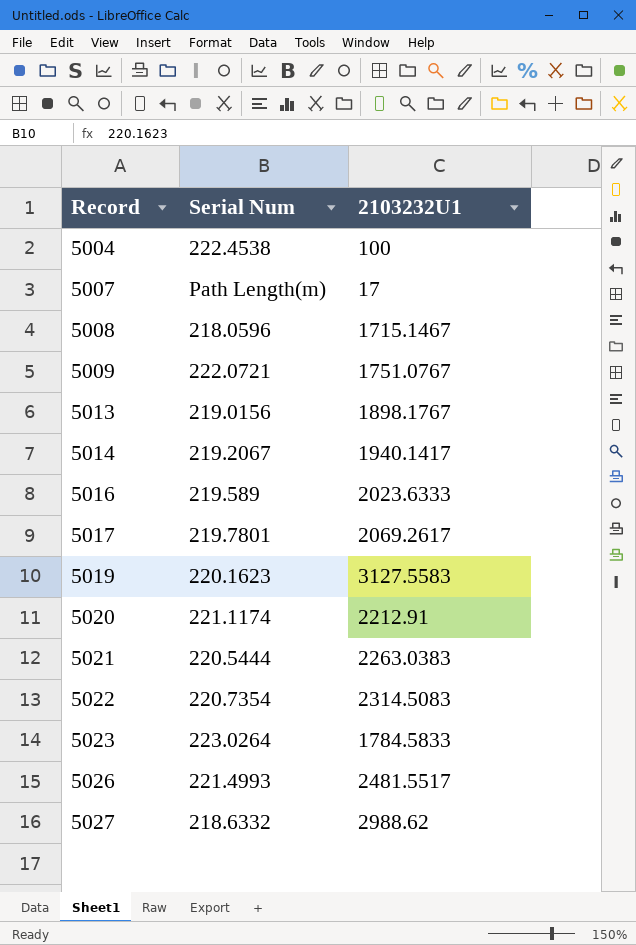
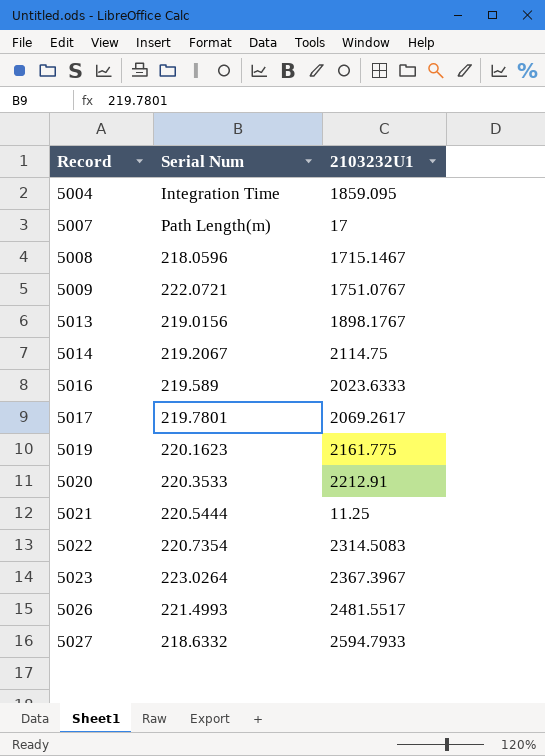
5004 | Serial Num: 222.4538 -> Integration Time
5004 | 2103232U1: 100 -> 1859.095
5014 | 2103232U1: 1940.1417 -> 2114.75
5019 | 2103232U1: 3127.5583 -> 2161.775
5020 | Serial Num: 221.1174 -> 220.3533
5021 | 2103232U1: 2263.0383 -> 11.25
5023 | 2103232U1: 1784.5833 -> 2367.3967
5027 | 2103232U1: 2988.62 -> 2594.7933

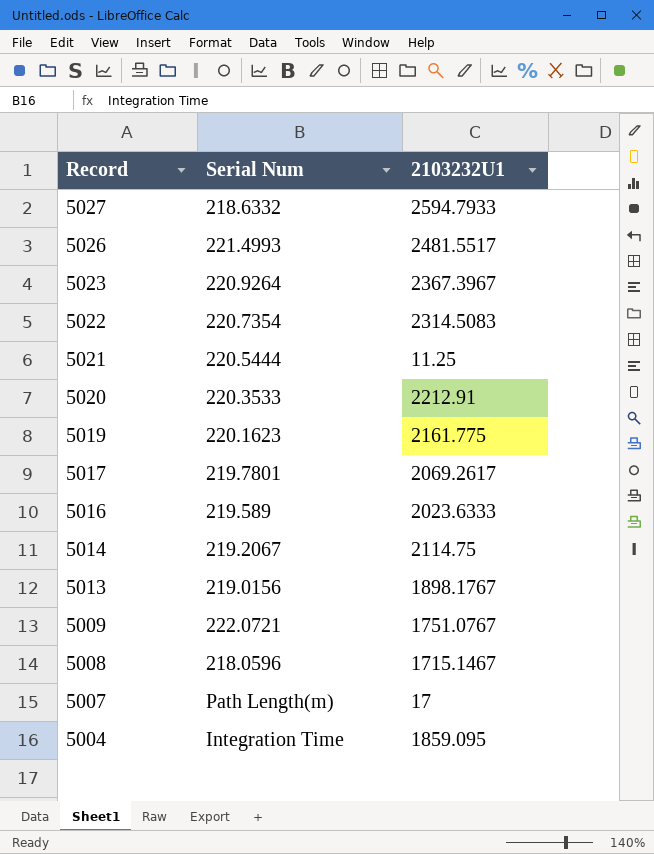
row order: Record ascending -> Record descending
5023 | Serial Num: 223.0264 -> 220.9264

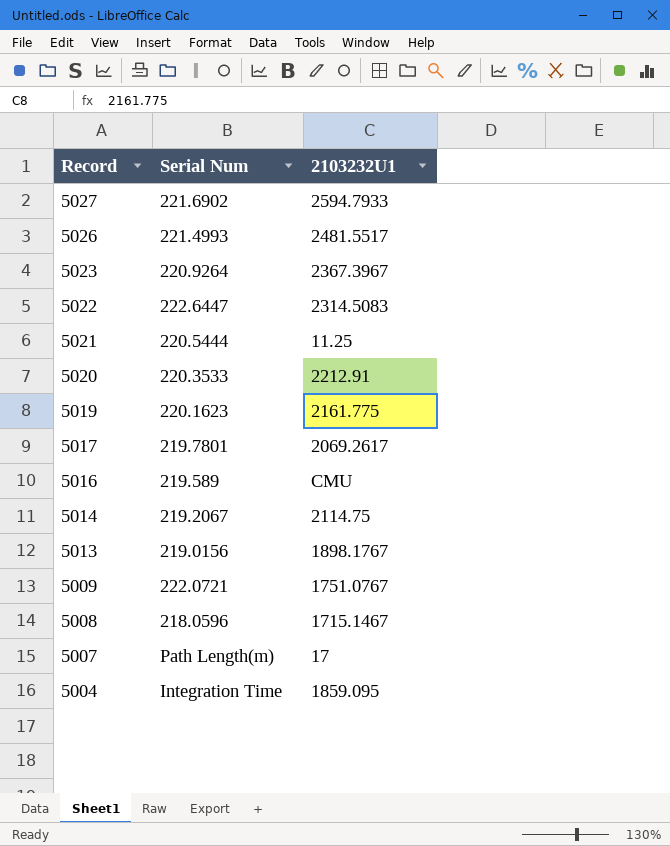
5027 | Serial Num: 218.6332 -> 221.6902
5022 | Serial Num: 220.7354 -> 222.6447
5016 | 2103232U1: 2023.6333 -> CMU

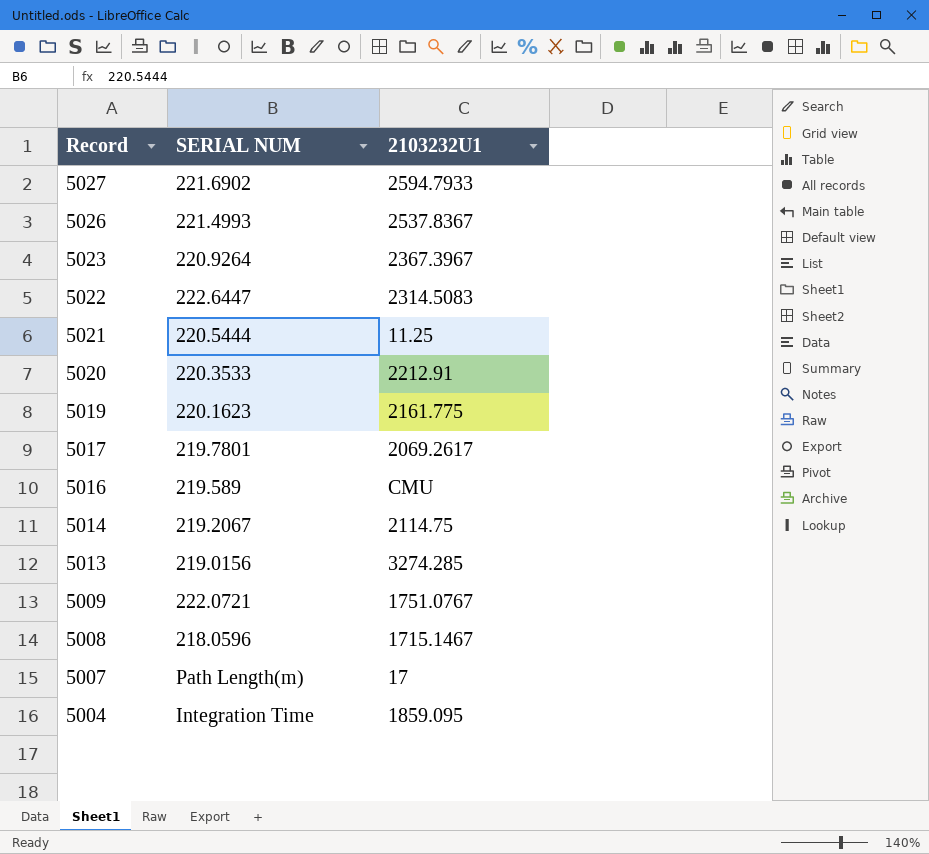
column name: Serial Num -> SERIAL NUM
5026 | 2103232U1: 2481.5517 -> 2537.8367
5013 | 2103232U1: 1898.1767 -> 3274.285

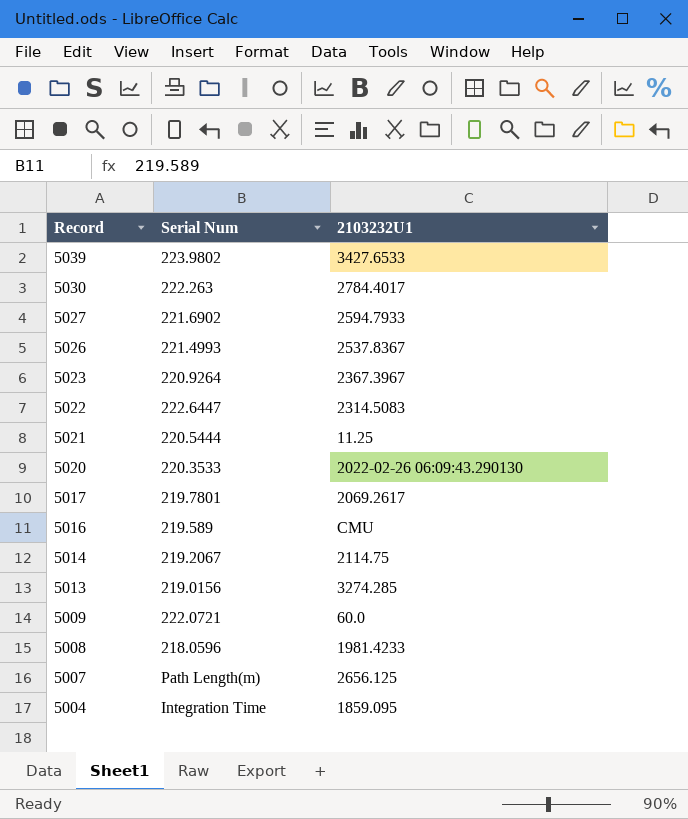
column name: SERIAL NUM -> Serial Num
row 5019: 220.1623 | 2161.775 -> none
row 5039: none -> 223.9802 | 3427.6533
row 5030: none -> 222.263 | 2784.4017
5020 | 2103232U1: 2212.91 -> 2022-02-26 06:09:43.290130
5009 | 2103232U1: 1751.0767 -> 60.0
5008 | 2103232U1: 1715.1467 -> 1981.4233
5007 | 2103232U1: 17 -> 2656.125

